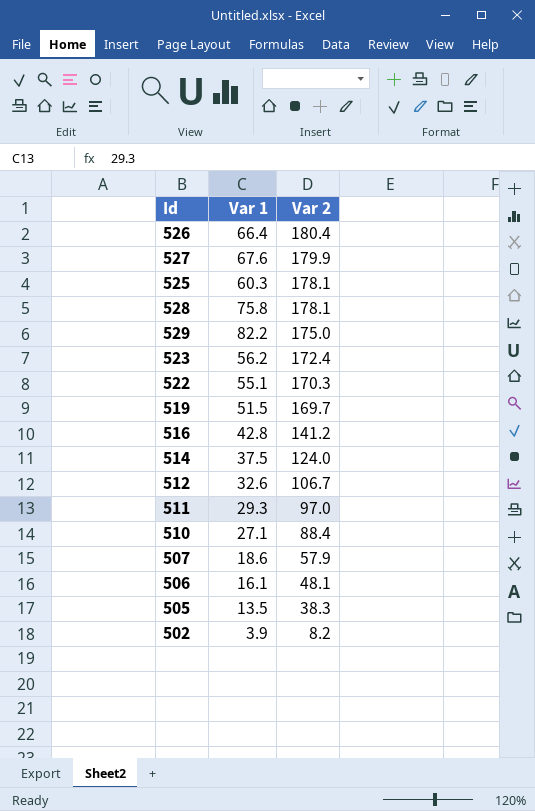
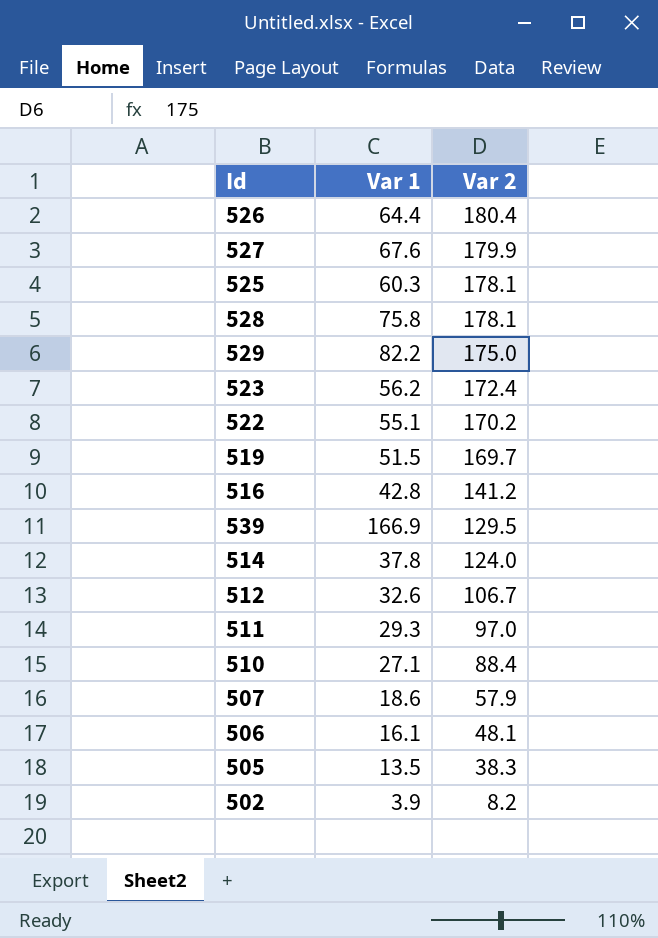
526 | Var 1: 66.4 -> 64.4
522 | Var 2: 170.3 -> 170.2
row 539: none -> 166.9 | 129.5
514 | Var 1: 37.5 -> 37.8

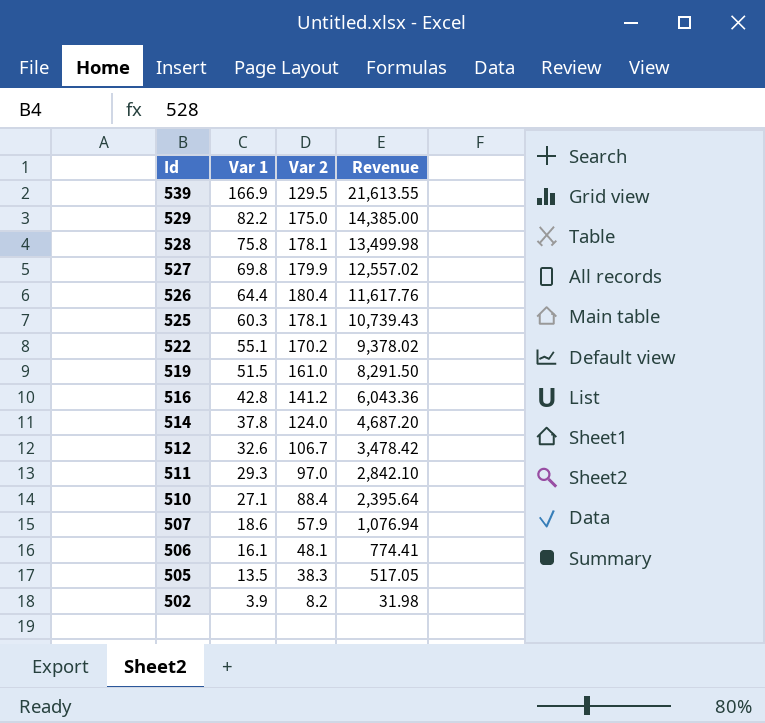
row order: Var 2 descending -> Id descending
column Revenue | formula: none -> [Var 1] * [Var 2]
row 523: 56.2 | 172.4 -> none
527 | Var 1: 67.6 -> 69.8
519 | Var 2: 169.7 -> 161.0

